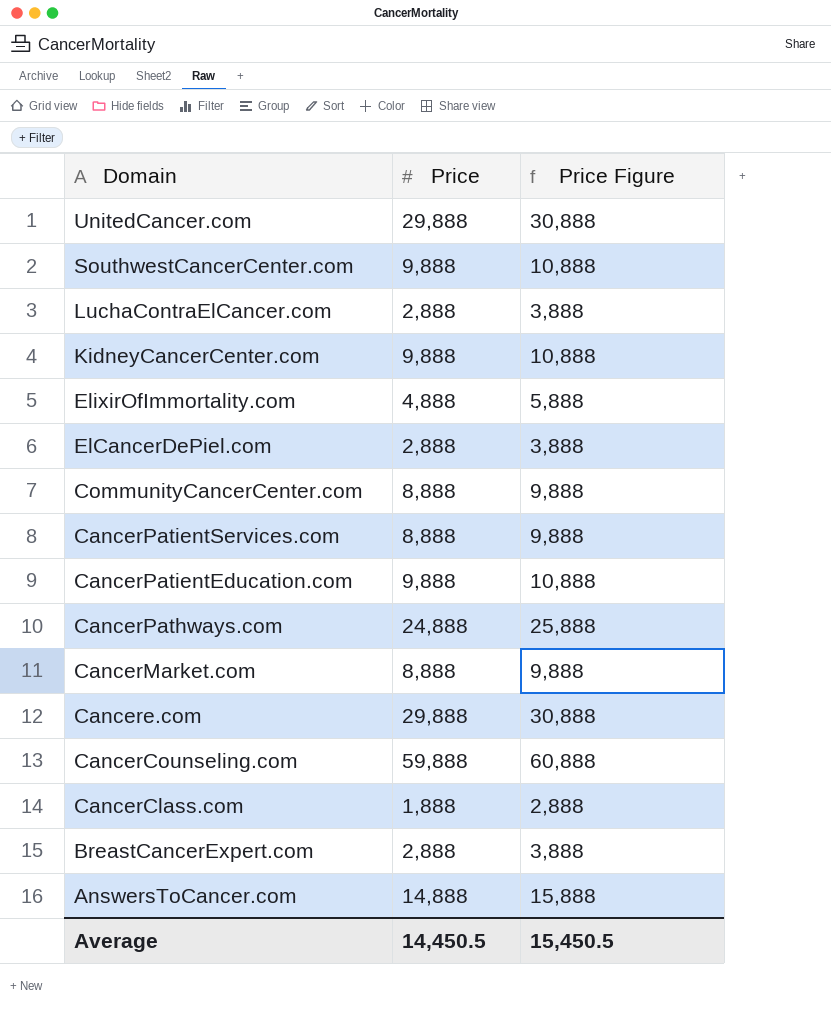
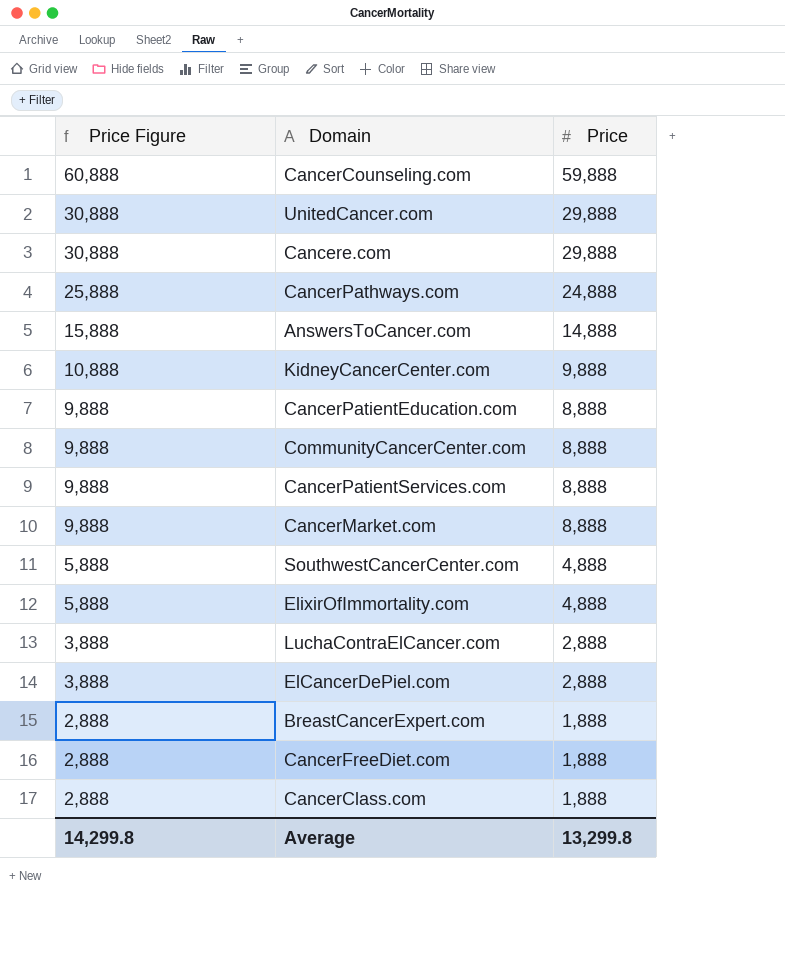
row order: Domain descending -> Price Figure descending
column Price Figure | position: 3 -> 1
CancerPatientEducation.com | Price Figure: 10,888 -> 9,888
CancerPatientEducation.com | Price: 9,888 -> 8,888
SouthwestCancerCenter.com | Price Figure: 10,888 -> 5,888
SouthwestCancerCenter.com | Price: 9,888 -> 4,888
BreastCancerExpert.com | Price Figure: 3,888 -> 2,888
BreastCancerExpert.com | Price: 2,888 -> 1,888
row CancerFreeDiet.com: none -> 2,888 | 1,888
Average | Price Figure: 15,450.5 -> 14,299.8
Average | Price: 14,450.5 -> 13,299.8

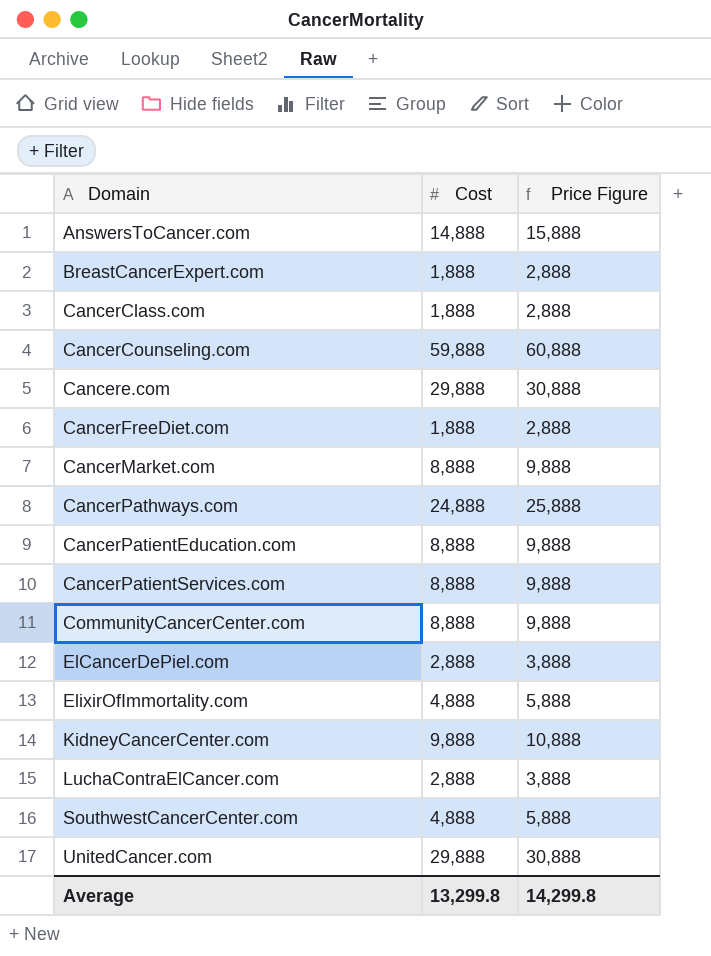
row order: Price Figure descending -> Domain ascending
column name: Price -> Cost
column Price Figure | position: 1 -> 3

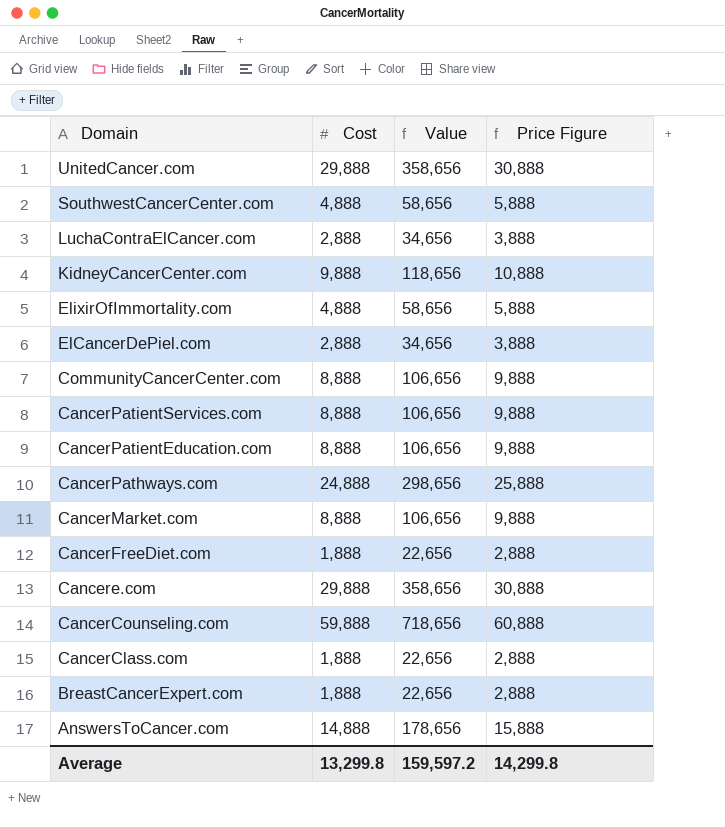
row order: Domain ascending -> Domain descending
column Value | formula: none -> [Cost] * 12

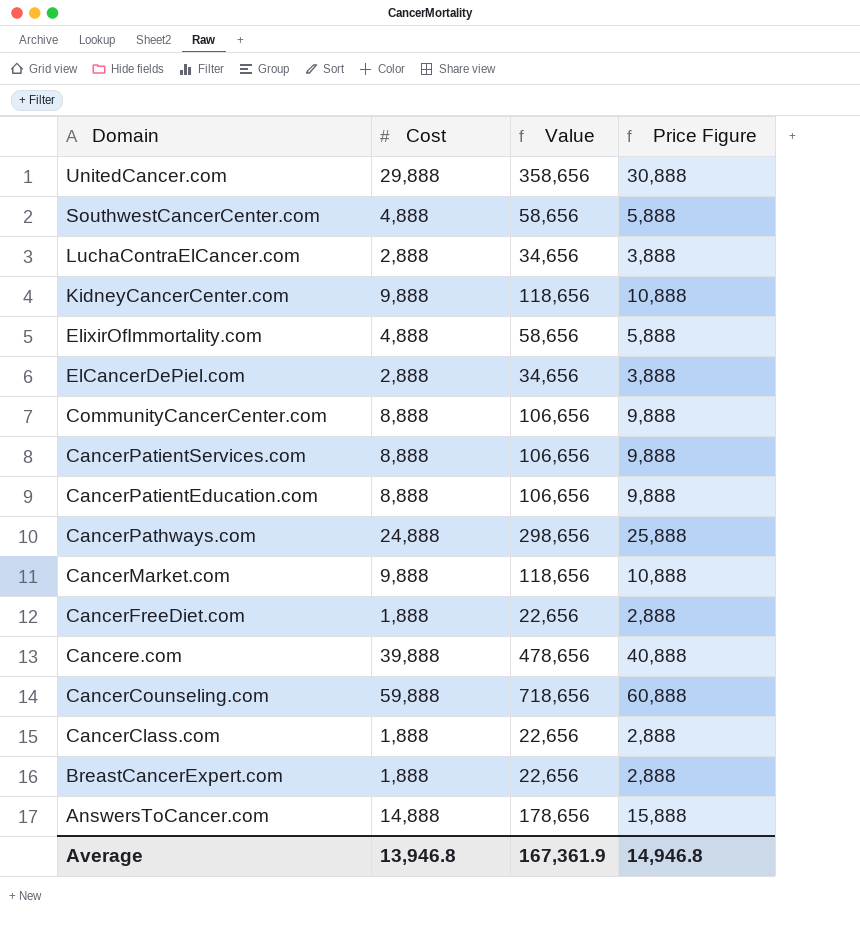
CancerMarket.com | Cost: 8,888 -> 9,888
CancerMarket.com | Value: 106,656 -> 118,656
CancerMarket.com | Price Figure: 9,888 -> 10,888
Cancere.com | Cost: 29,888 -> 39,888
Cancere.com | Value: 358,656 -> 478,656
Cancere.com | Price Figure: 30,888 -> 40,888
Average | Cost: 13,299.8 -> 13,946.8
Average | Value: 159,597.2 -> 167,361.9
Average | Price Figure: 14,299.8 -> 14,946.8

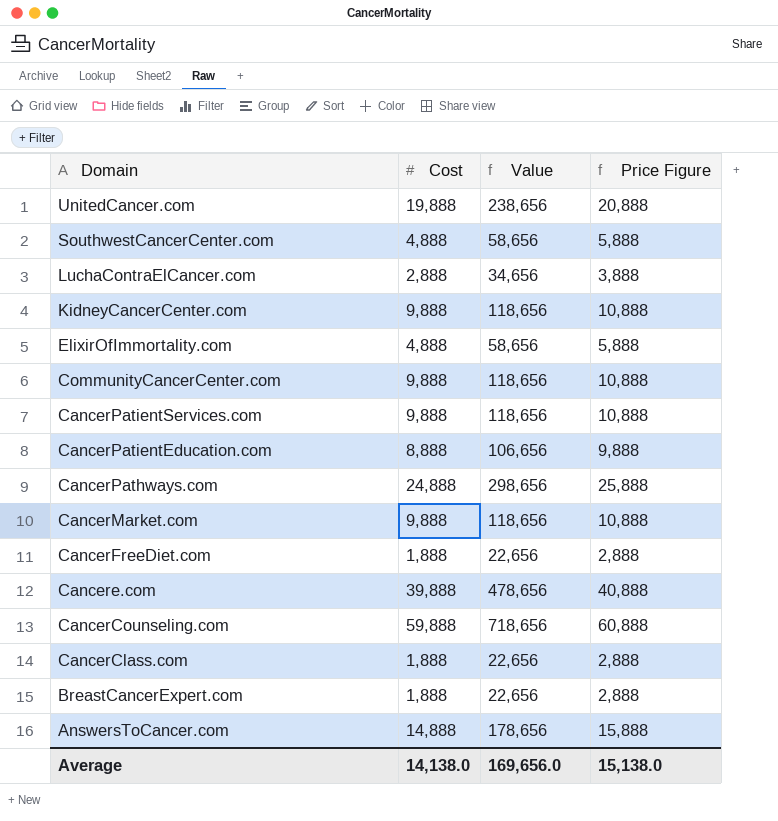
row ElCancerDePiel.com: 2,888 | 34,656 | 3,888 -> none
UnitedCancer.com | Cost: 29,888 -> 19,888
UnitedCancer.com | Value: 358,656 -> 238,656
UnitedCancer.com | Price Figure: 30,888 -> 20,888
CommunityCancerCenter.com | Cost: 8,888 -> 9,888
CommunityCancerCenter.com | Value: 106,656 -> 118,656
CommunityCancerCenter.com | Price Figure: 9,888 -> 10,888
CancerPatientServices.com | Cost: 8,888 -> 9,888
CancerPatientServices.com | Value: 106,656 -> 118,656
CancerPatientServices.com | Price Figure: 9,888 -> 10,888
Average | Cost: 13,946.8 -> 14,138.0
Average | Value: 167,361.9 -> 169,656.0
Average | Price Figure: 14,946.8 -> 15,138.0

